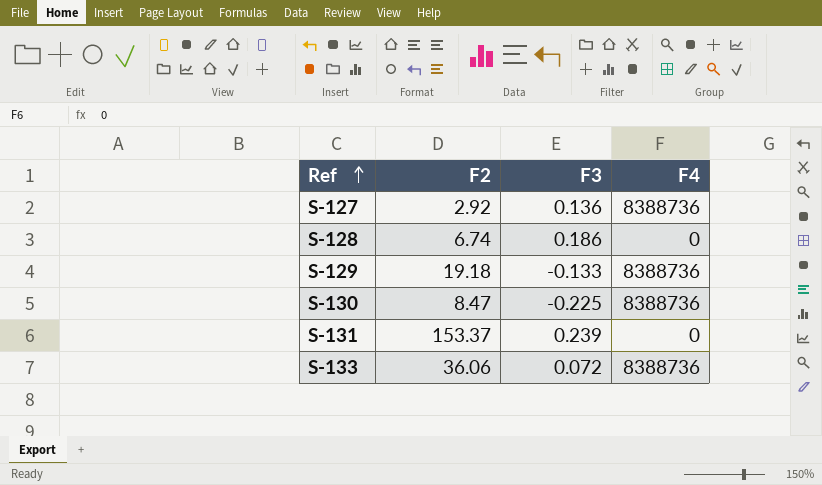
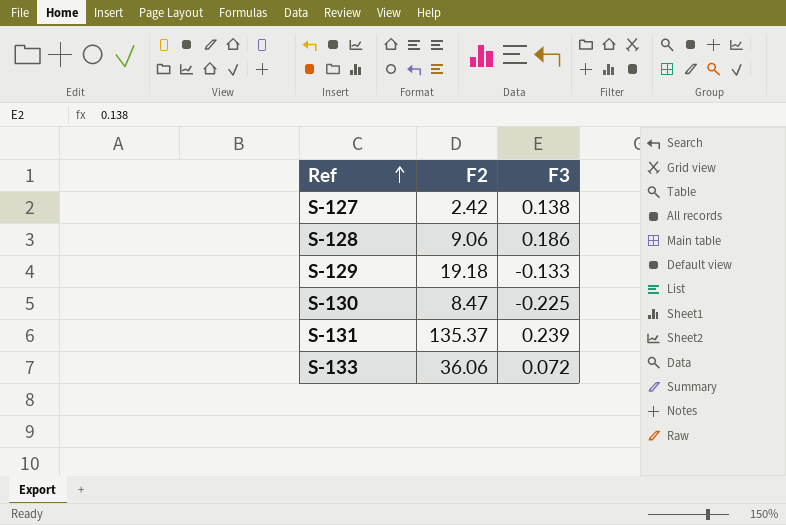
column F4 | position: 4 -> none
S-127 | F2: 2.92 -> 2.42
S-127 | F3: 0.136 -> 0.138
S-128 | F2: 6.74 -> 9.06
S-131 | F2: 153.37 -> 135.37

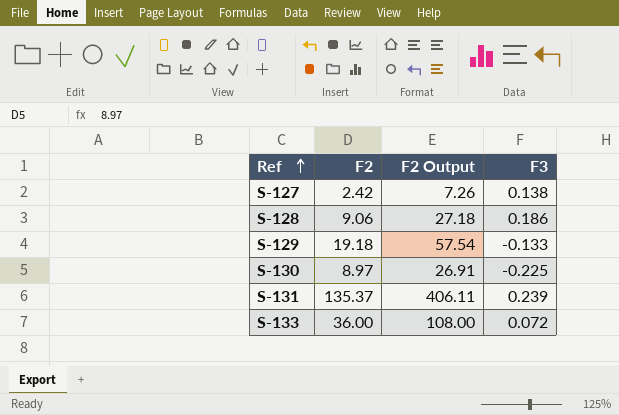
column F2 Output | formula: none -> [F2] * 3
S-130 | F2: 8.47 -> 8.97
S-133 | F2: 36.06 -> 36.00

